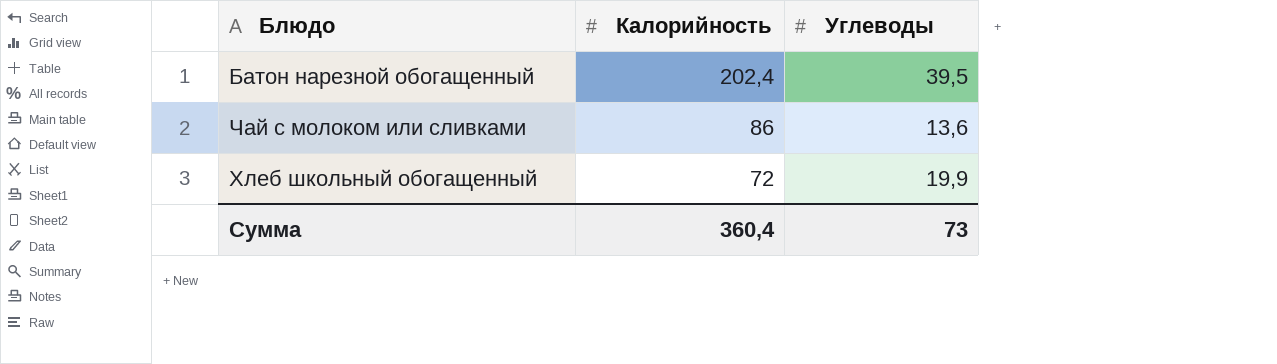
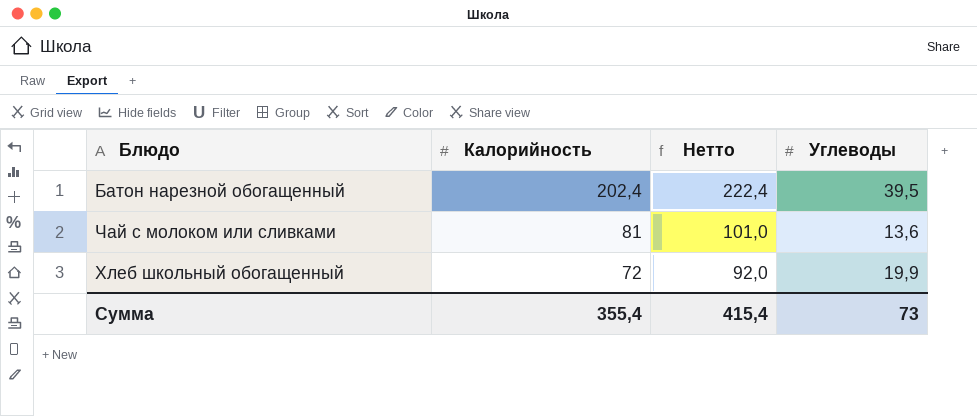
column Нетто | formula: none -> [Калорийность] + 20
Чай с молоком или сливками | Калорийность: 86 -> 81
Сумма | Калорийность: 360,4 -> 355,4

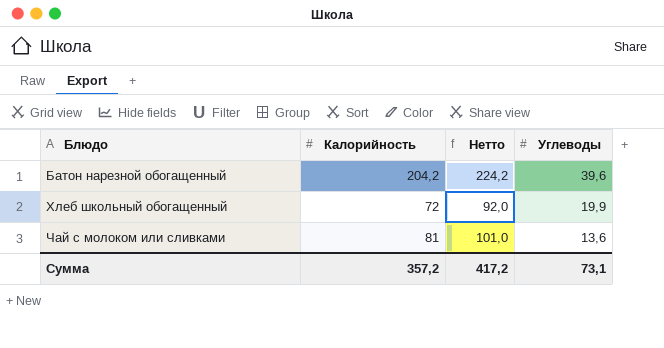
row order: Калорийность descending -> Блюдо ascending
Батон нарезной обогащенный | Калорийность: 202,4 -> 204,2
Батон нарезной обогащенный | Нетто: 222,4 -> 224,2
Батон нарезной обогащенный | Углеводы: 39,5 -> 39,6
Сумма | Калорийность: 355,4 -> 357,2
Сумма | Нетто: 415,4 -> 417,2
Сумма | Углеводы: 73 -> 73,1

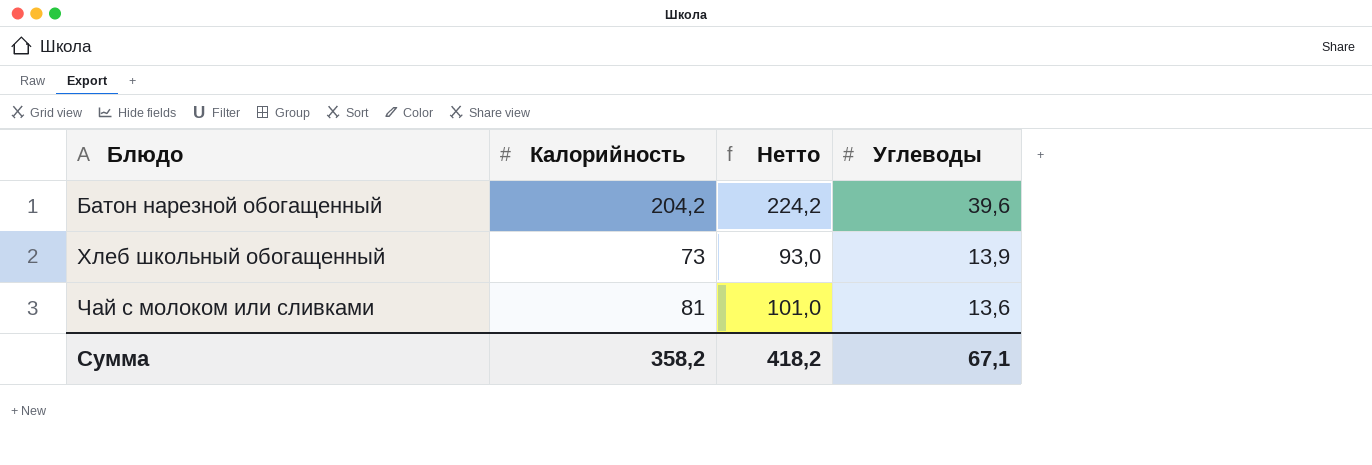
Хлеб школьный обогащенный | Калорийность: 72 -> 73
Хлеб школьный обогащенный | Нетто: 92,0 -> 93,0
Хлеб школьный обогащенный | Углеводы: 19,9 -> 13,9
Сумма | Калорийность: 357,2 -> 358,2
Сумма | Нетто: 417,2 -> 418,2
Сумма | Углеводы: 73,1 -> 67,1

